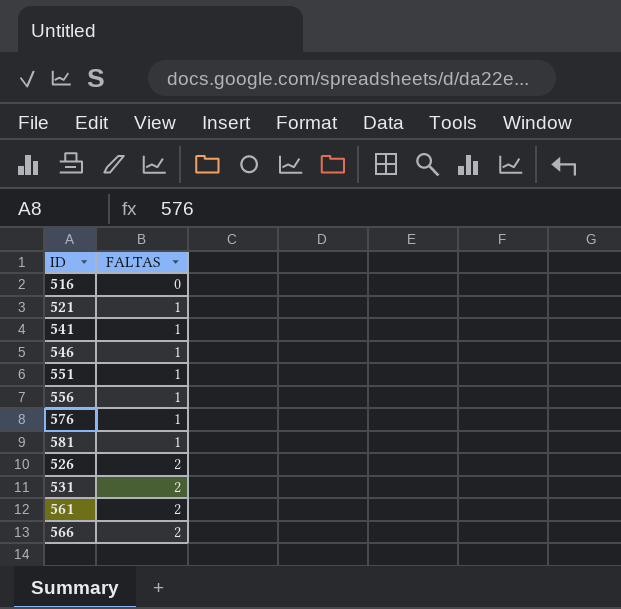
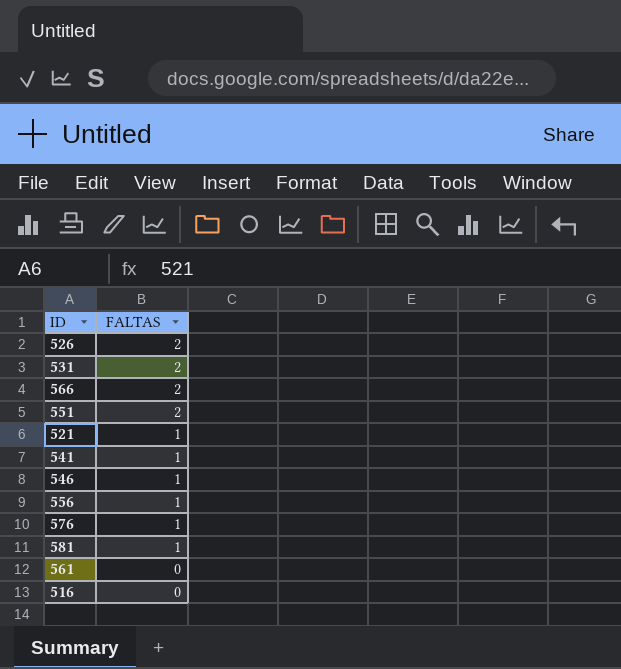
row order: FALTAS ascending -> FALTAS descending
551 | FALTAS: 1 -> 2
561 | FALTAS: 2 -> 0

